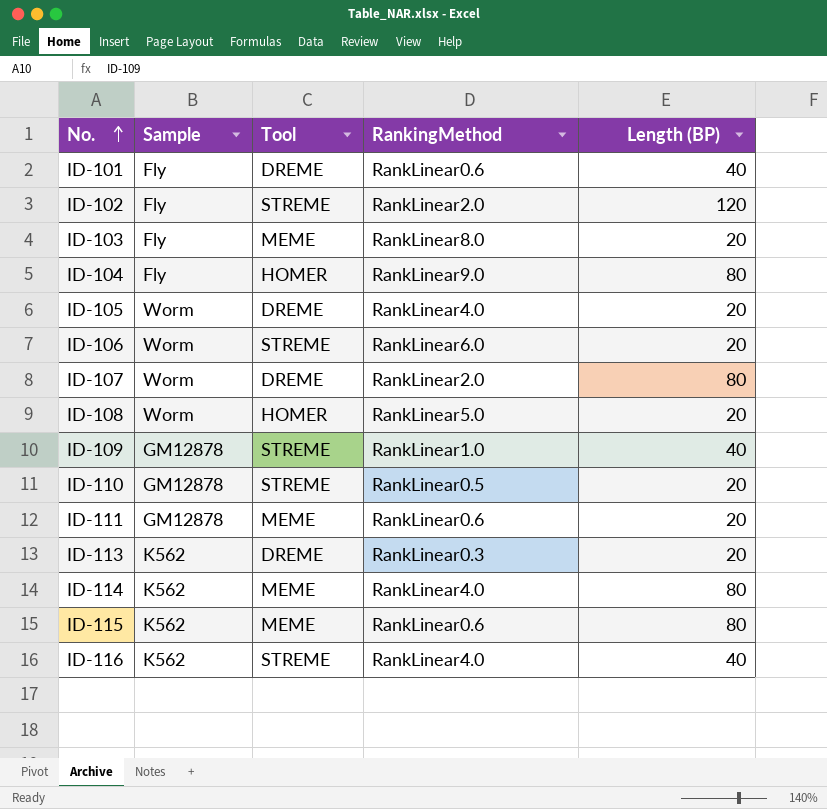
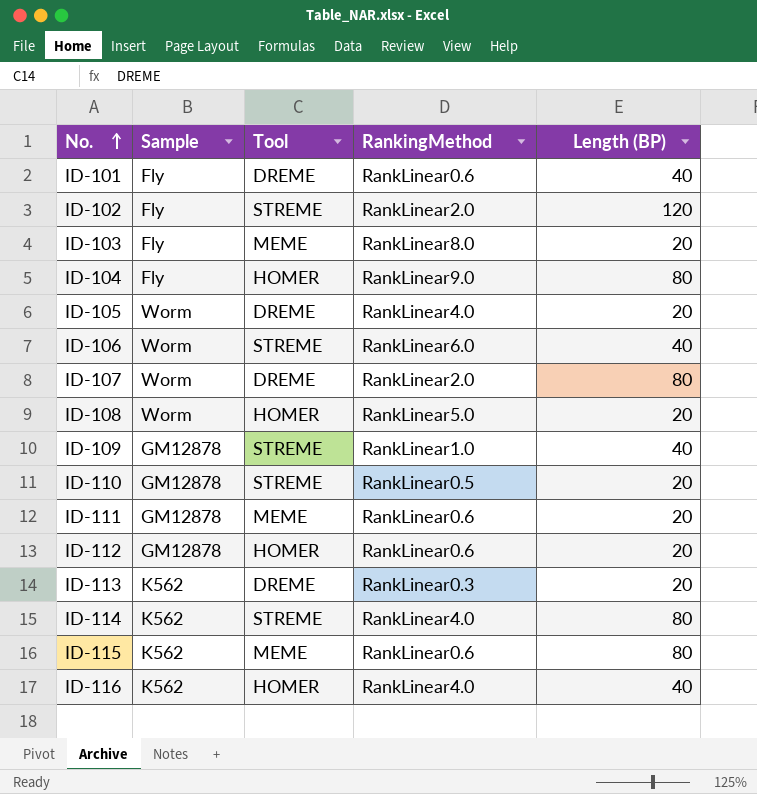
ID-106 | Length (BP): 20 -> 40
row ID-112: none -> GM12878 | HOMER | RankLinear0.6 | 20
ID-114 | Tool: MEME -> STREME
ID-116 | Tool: STREME -> HOMER

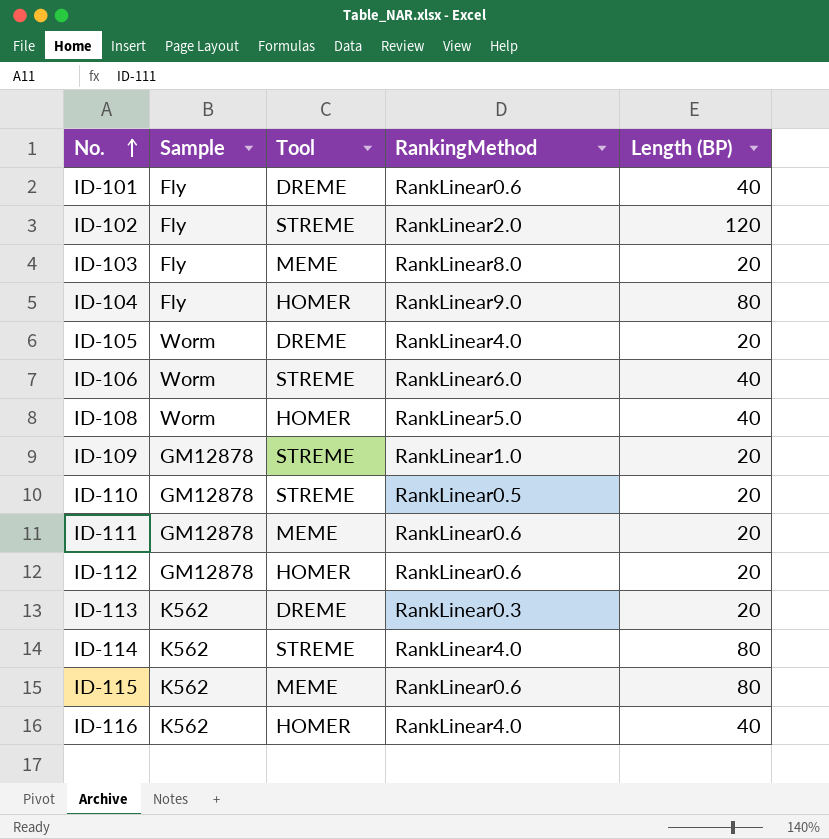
row ID-107: Worm | DREME | RankLinear2.0 | 80 -> none
ID-108 | Length (BP): 20 -> 40
ID-109 | Length (BP): 40 -> 20

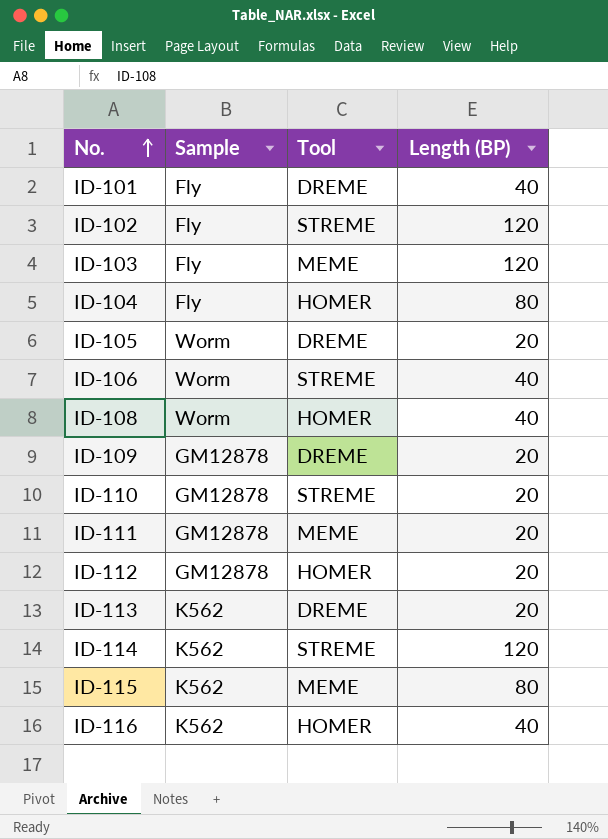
column RankingMethod | position: 4 -> none
ID-103 | Length (BP): 20 -> 120
ID-109 | Tool: STREME -> DREME
ID-114 | Length (BP): 80 -> 120

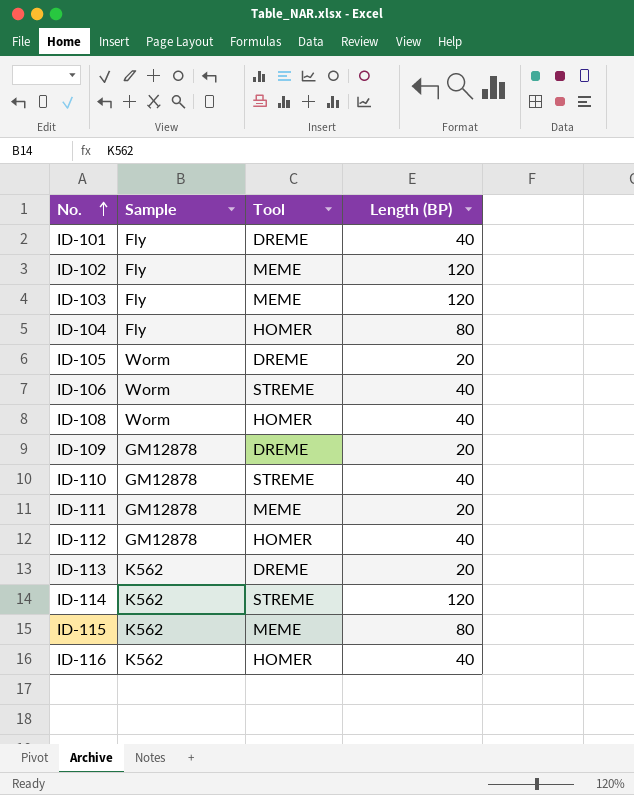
ID-102 | Tool: STREME -> MEME
ID-110 | Length (BP): 20 -> 40
ID-112 | Length (BP): 20 -> 40

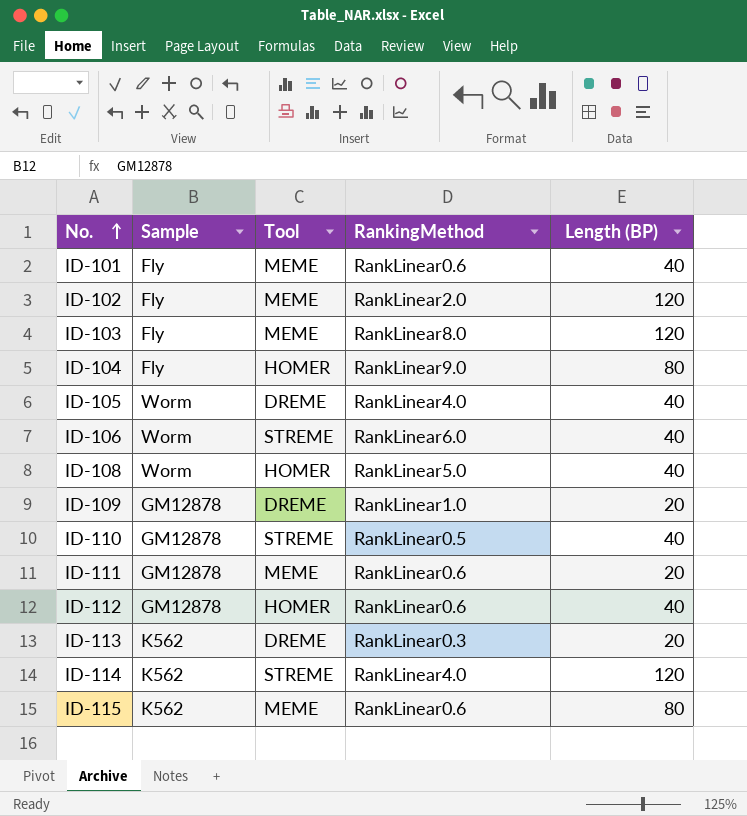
column RankingMethod | position: none -> 4
row ID-116: K562 | HOMER | 40 -> none
ID-101 | Tool: DREME -> MEME
ID-105 | Length (BP): 20 -> 40

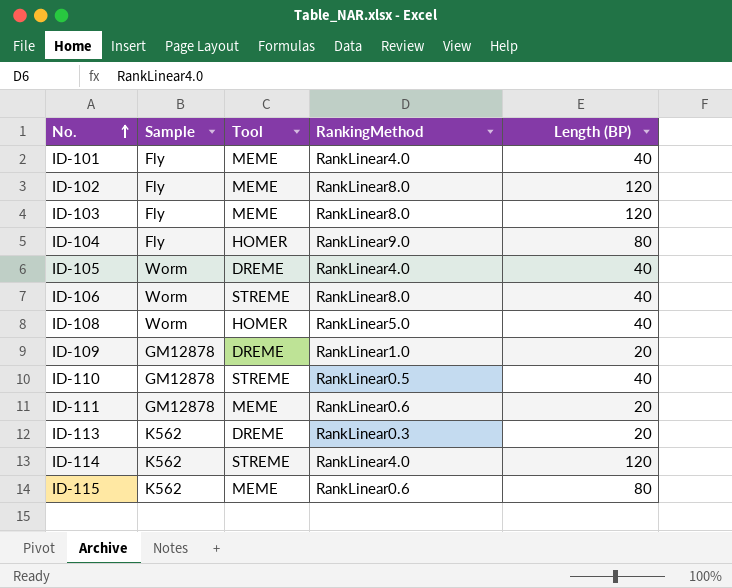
row ID-112: GM12878 | HOMER | RankLinear0.6 | 40 -> none
ID-101 | RankingMethod: RankLinear0.6 -> RankLinear4.0
ID-102 | RankingMethod: RankLinear2.0 -> RankLinear8.0
ID-106 | RankingMethod: RankLinear6.0 -> RankLinear8.0

